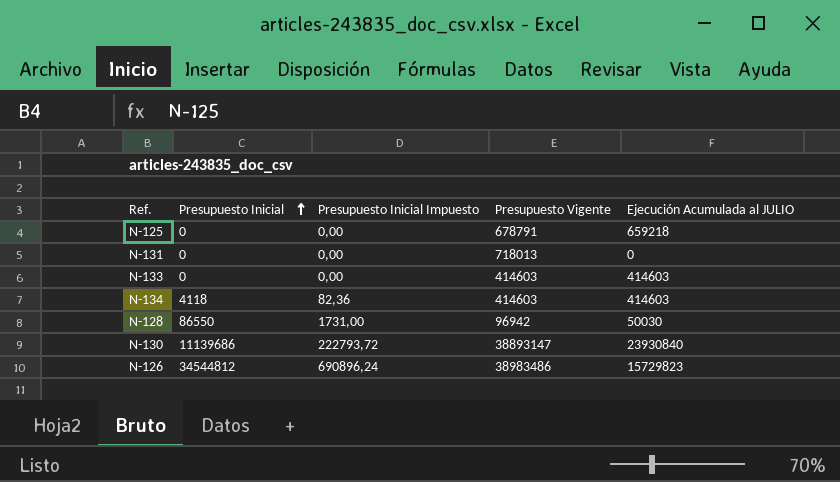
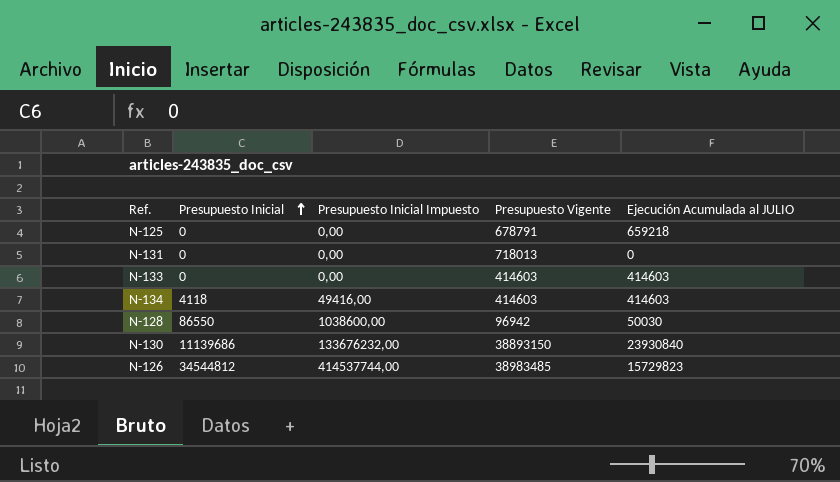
column Presupuesto Inicial Impuesto | formula: [Presupuesto Inicial] * 0,02 -> [Presupuesto Inicial] * 12
N-130 | Presupuesto Vigente: 38893147 -> 38893150
N-126 | Presupuesto Vigente: 38983486 -> 38983485

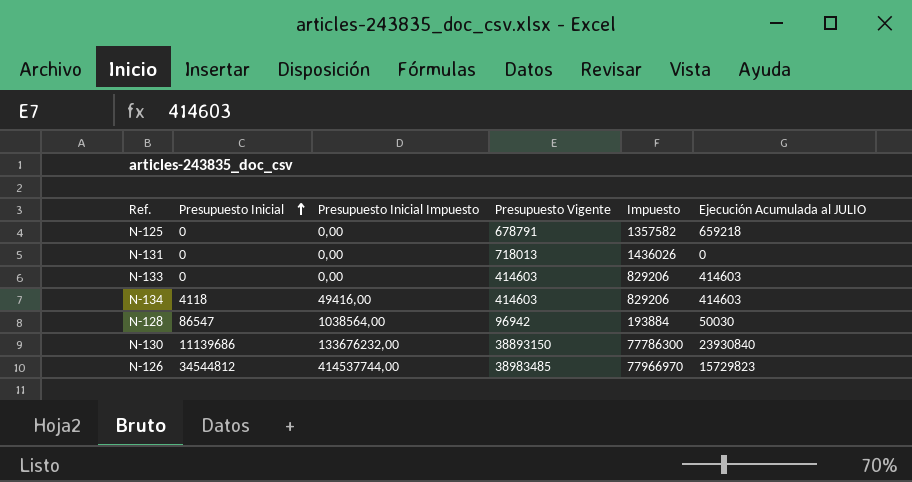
column Impuesto | formula: none -> [Presupuesto Vigente] * 2
N-128 | Presupuesto Inicial: 86550 -> 86547
N-128 | Presupuesto Inicial Impuesto: 1038600,00 -> 1038564,00

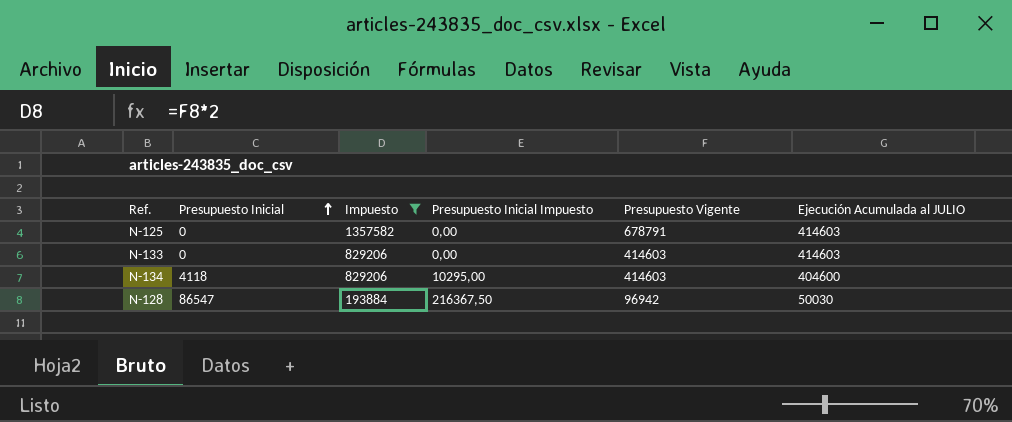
filter: none -> Impuesto <= 1357582
column Impuesto | position: 5 -> 3
column Presupuesto Inicial Impuesto | formula: [Presupuesto Inicial] * 12 -> [Presupuesto Inicial] * 2,5
N-125 | Ejecución Acumulada al JULIO: 659218 -> 414603
N-134 | Ejecución Acumulada al JULIO: 414603 -> 404600

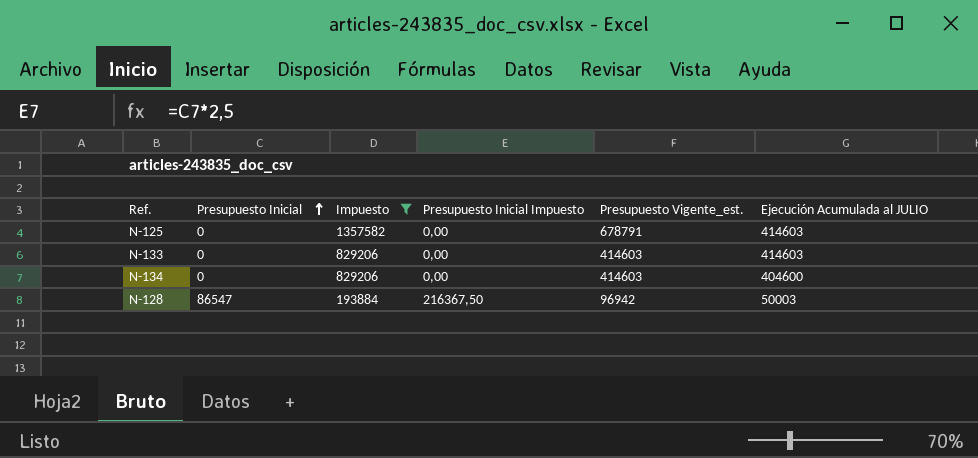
column name: Presupuesto Vigente -> Presupuesto Vigente_est.
N-134 | Presupuesto Inicial: 4118 -> 0
N-134 | Presupuesto Inicial Impuesto: 10295,00 -> 0,00
N-128 | Ejecución Acumulada al JULIO: 50030 -> 50003

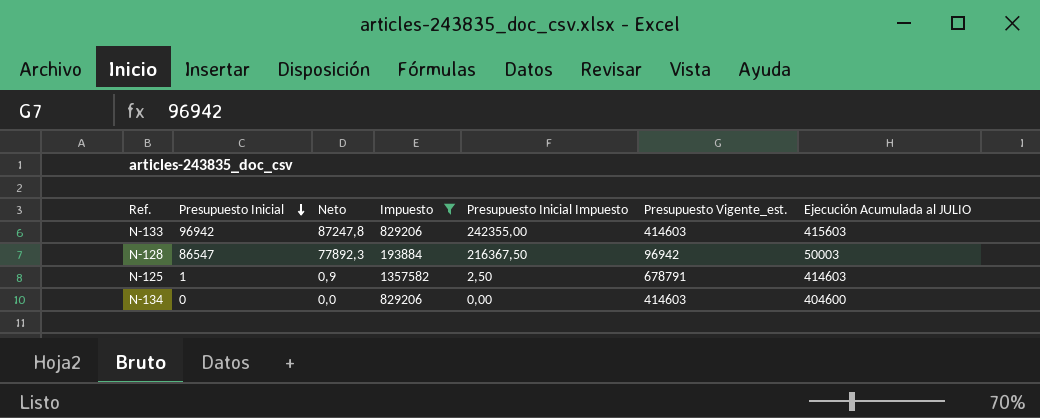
row order: Presupuesto Inicial ascending -> Presupuesto Inicial descending
column Neto | formula: none -> [Presupuesto Inicial] * 0,9
N-133 | Presupuesto Inicial: 0 -> 96942
N-133 | Presupuesto Inicial Impuesto: 0,00 -> 242355,00
N-133 | Ejecución Acumulada al JULIO: 414603 -> 415603
N-125 | Presupuesto Inicial: 0 -> 1
N-125 | Presupuesto Inicial Impuesto: 0,00 -> 2,50

